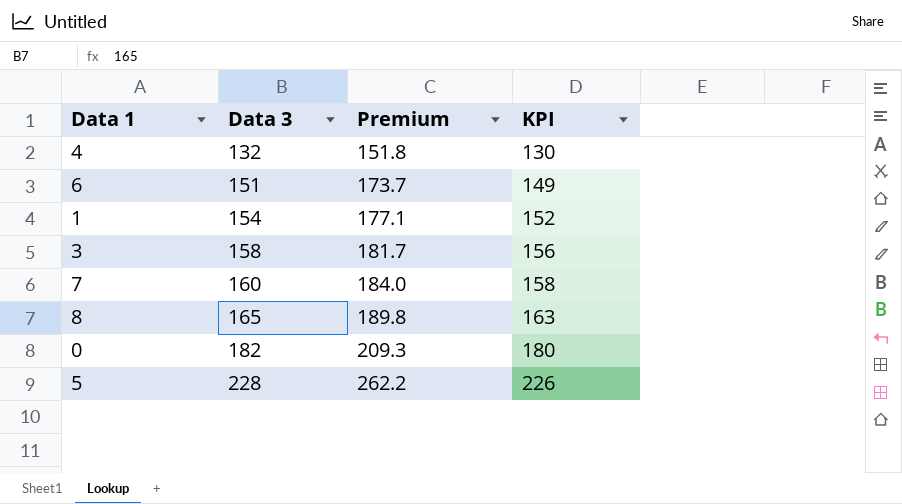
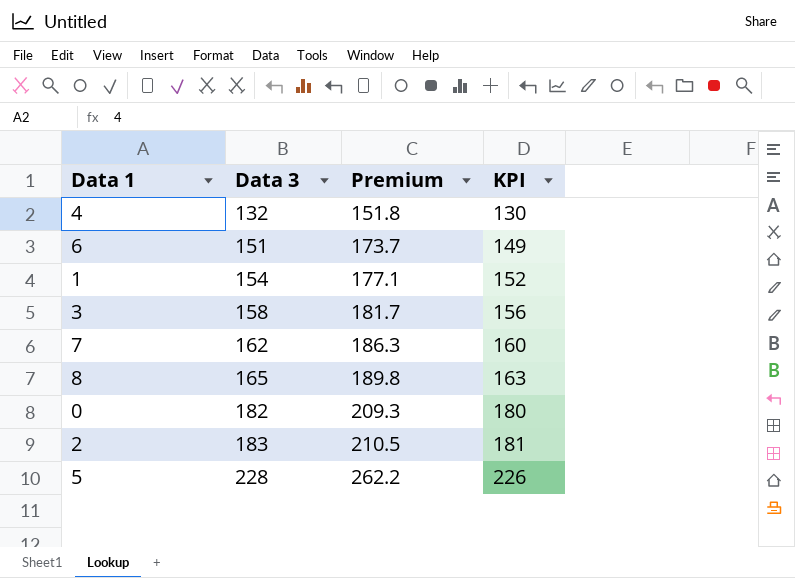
7 | Data 3: 160 -> 162
7 | Premium: 184.0 -> 186.3
7 | KPI: 158 -> 160
row 2: none -> 183 | 210.5 | 181

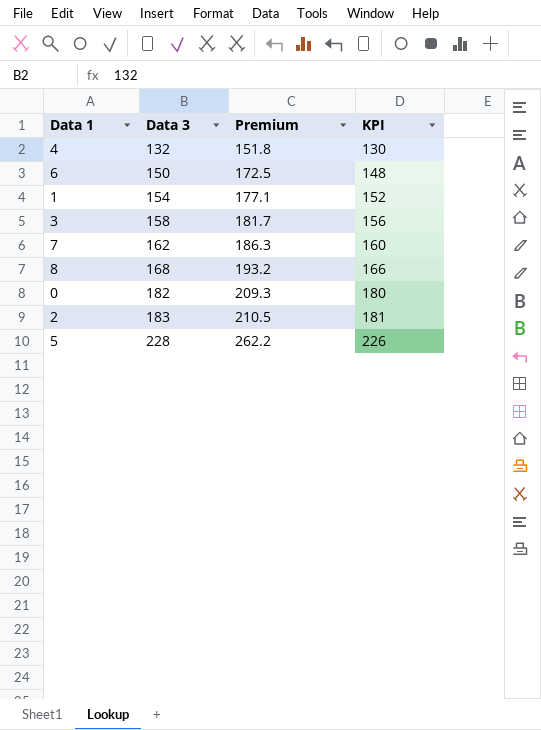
6 | Data 3: 151 -> 150
6 | Premium: 173.7 -> 172.5
6 | KPI: 149 -> 148
8 | Data 3: 165 -> 168
8 | Premium: 189.8 -> 193.2
8 | KPI: 163 -> 166

